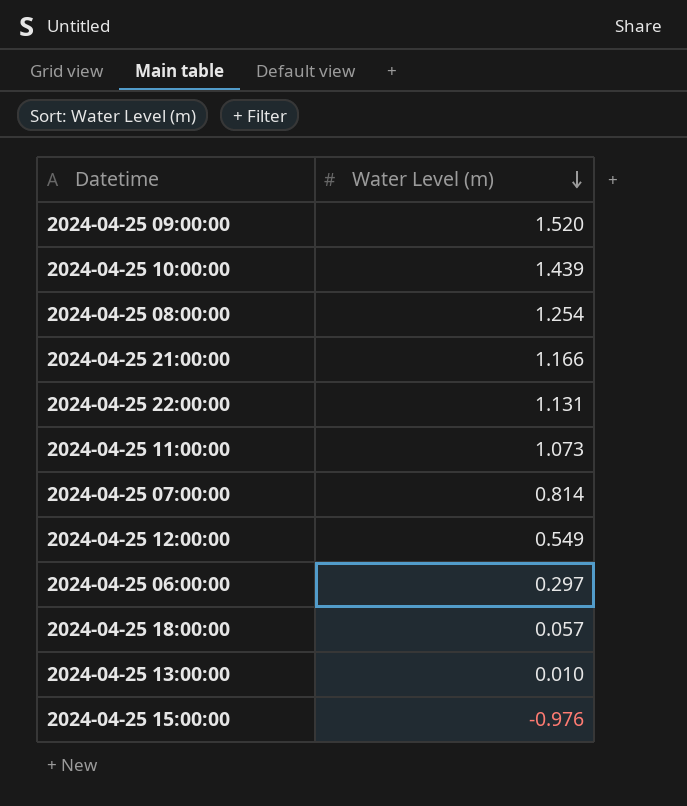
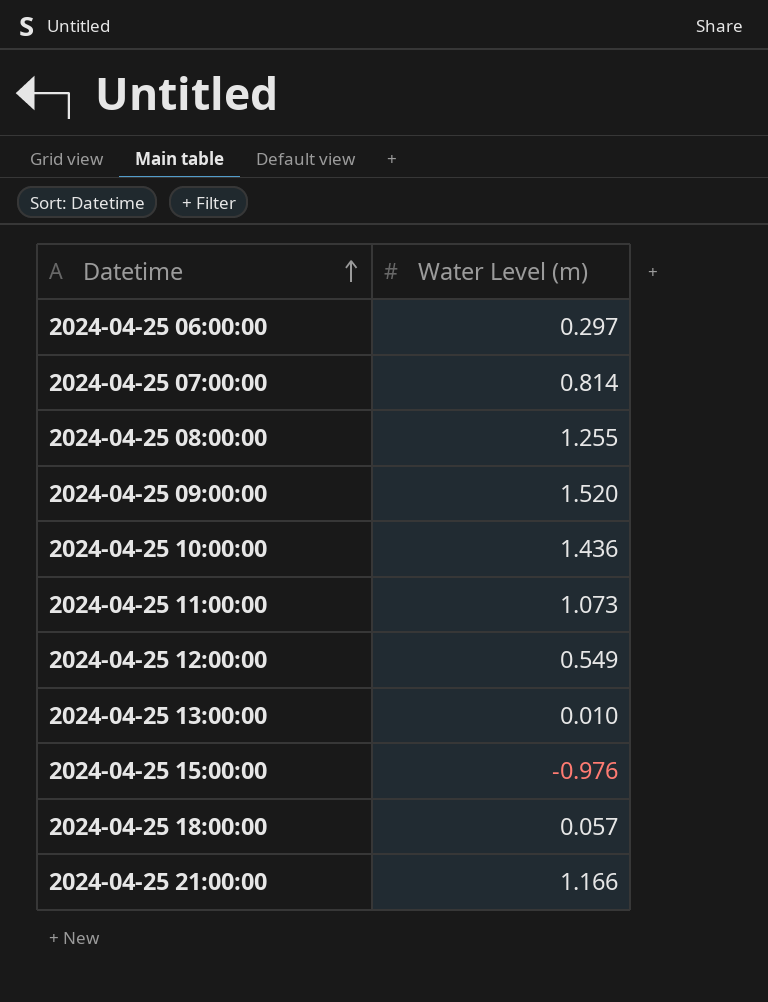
row order: Water Level (m) descending -> Datetime ascending
row 2024-04-25 22:00:00: 1.131 -> none
2024-04-25 08:00:00 | Water Level (m): 1.254 -> 1.255
2024-04-25 10:00:00 | Water Level (m): 1.439 -> 1.436

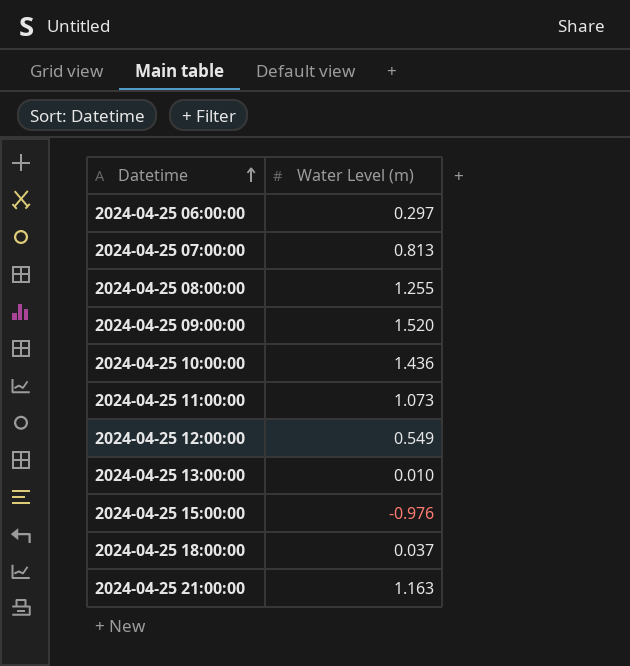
2024-04-25 07:00:00 | Water Level (m): 0.814 -> 0.813
2024-04-25 18:00:00 | Water Level (m): 0.057 -> 0.037
2024-04-25 21:00:00 | Water Level (m): 1.166 -> 1.163

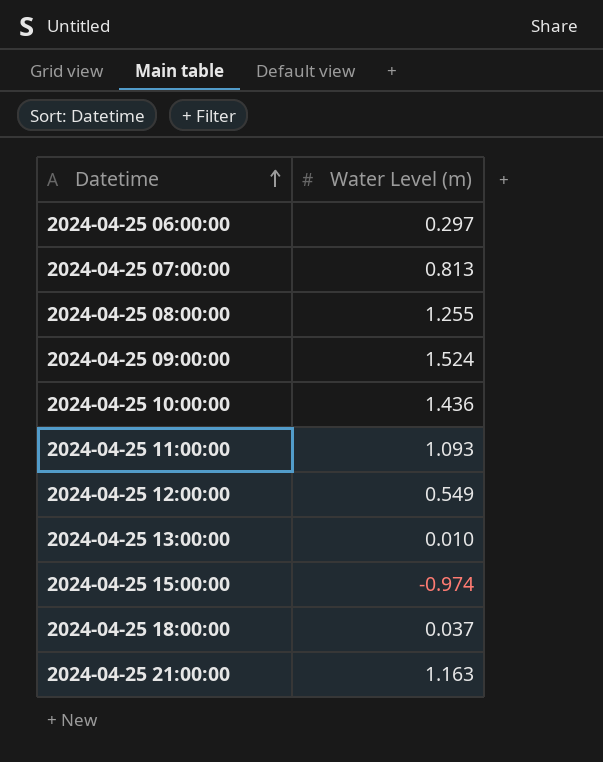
2024-04-25 09:00:00 | Water Level (m): 1.520 -> 1.524
2024-04-25 11:00:00 | Water Level (m): 1.073 -> 1.093
2024-04-25 15:00:00 | Water Level (m): -0.976 -> -0.974

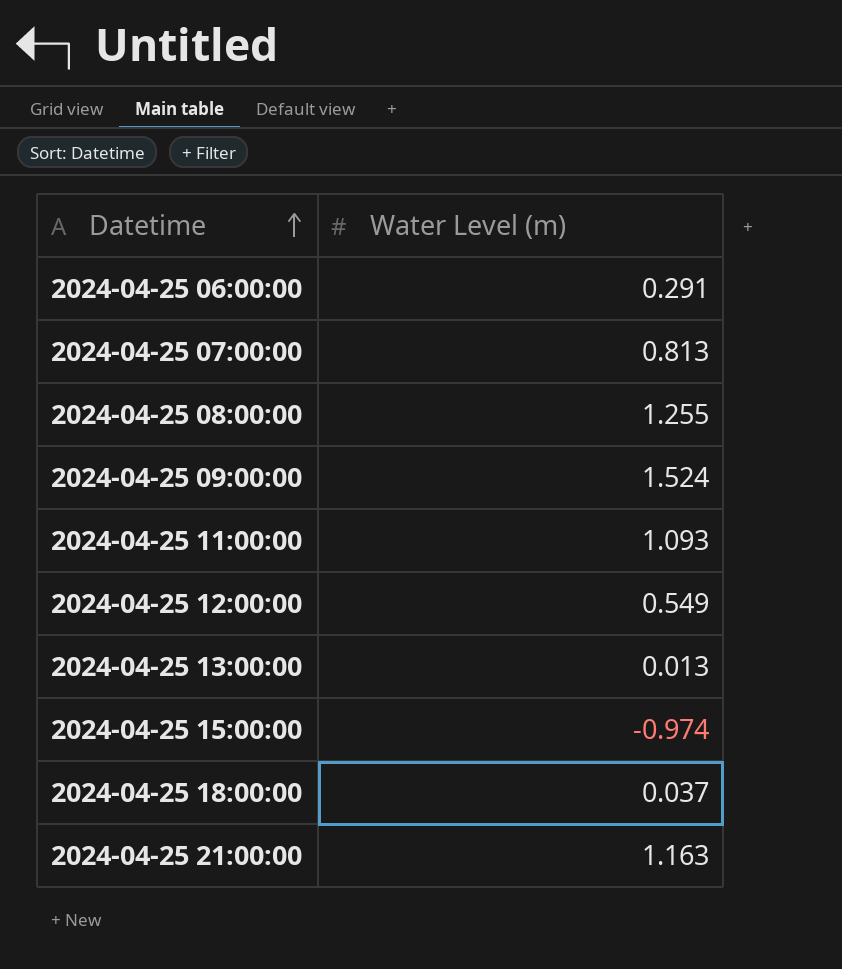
row 2024-04-25 10:00:00: 1.436 -> none
2024-04-25 06:00:00 | Water Level (m): 0.297 -> 0.291
2024-04-25 13:00:00 | Water Level (m): 0.010 -> 0.013

